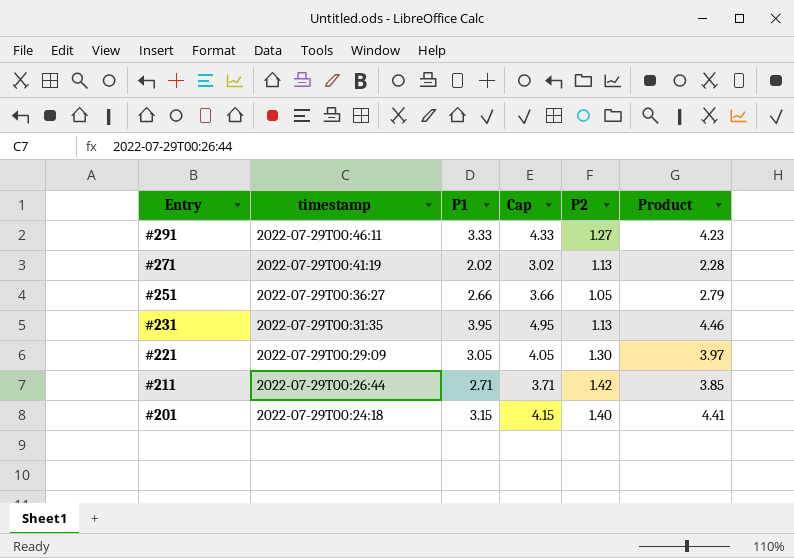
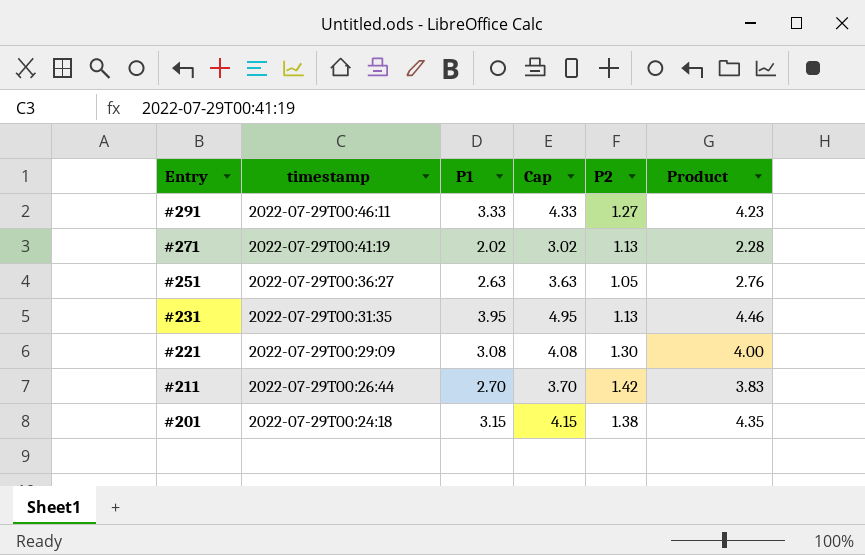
#251 | P1: 2.66 -> 2.63
#251 | Cap: 3.66 -> 3.63
#251 | Product: 2.79 -> 2.76
#221 | P1: 3.05 -> 3.08
#221 | Cap: 4.05 -> 4.08
#221 | Product: 3.97 -> 4.00
#211 | P1: 2.71 -> 2.70
#211 | Cap: 3.71 -> 3.70
#211 | Product: 3.85 -> 3.83
#201 | P2: 1.40 -> 1.38
#201 | Product: 4.41 -> 4.35

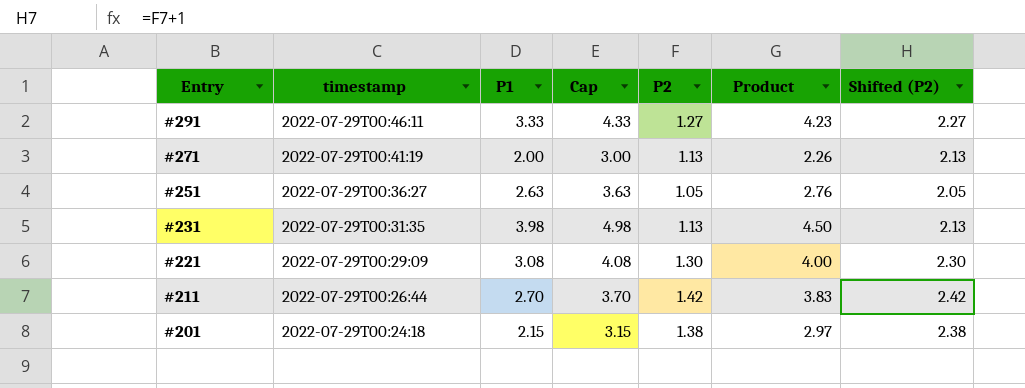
column Shifted (P2) | formula: none -> [P2] + 1
#271 | P1: 2.02 -> 2.00
#271 | Cap: 3.02 -> 3.00
#271 | Product: 2.28 -> 2.26
#231 | P1: 3.95 -> 3.98
#231 | Cap: 4.95 -> 4.98
#231 | Product: 4.46 -> 4.50
#201 | P1: 3.15 -> 2.15
#201 | Cap: 4.15 -> 3.15
#201 | Product: 4.35 -> 2.97

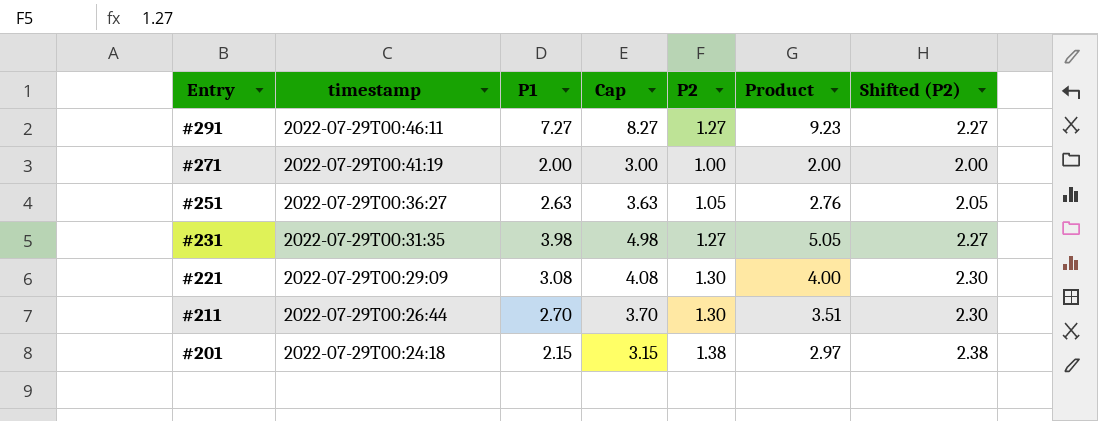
#291 | P1: 3.33 -> 7.27
#291 | Cap: 4.33 -> 8.27
#291 | Product: 4.23 -> 9.23
#271 | P2: 1.13 -> 1.00
#271 | Product: 2.26 -> 2.00
#271 | Shifted (P2): 2.13 -> 2.00
#231 | P2: 1.13 -> 1.27
#231 | Product: 4.50 -> 5.05
#231 | Shifted (P2): 2.13 -> 2.27
#211 | P2: 1.42 -> 1.30
#211 | Product: 3.83 -> 3.51
#211 | Shifted (P2): 2.42 -> 2.30

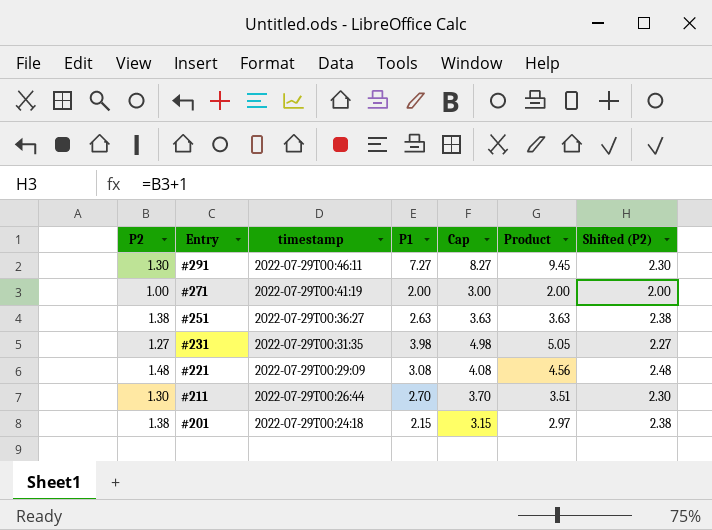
column P2 | position: 5 -> 1
#291 | P2: 1.27 -> 1.30
#291 | Product: 9.23 -> 9.45
#291 | Shifted (P2): 2.27 -> 2.30
#251 | P2: 1.05 -> 1.38
#251 | Product: 2.76 -> 3.63
#251 | Shifted (P2): 2.05 -> 2.38
#221 | P2: 1.30 -> 1.48
#221 | Product: 4.00 -> 4.56
#221 | Shifted (P2): 2.30 -> 2.48

